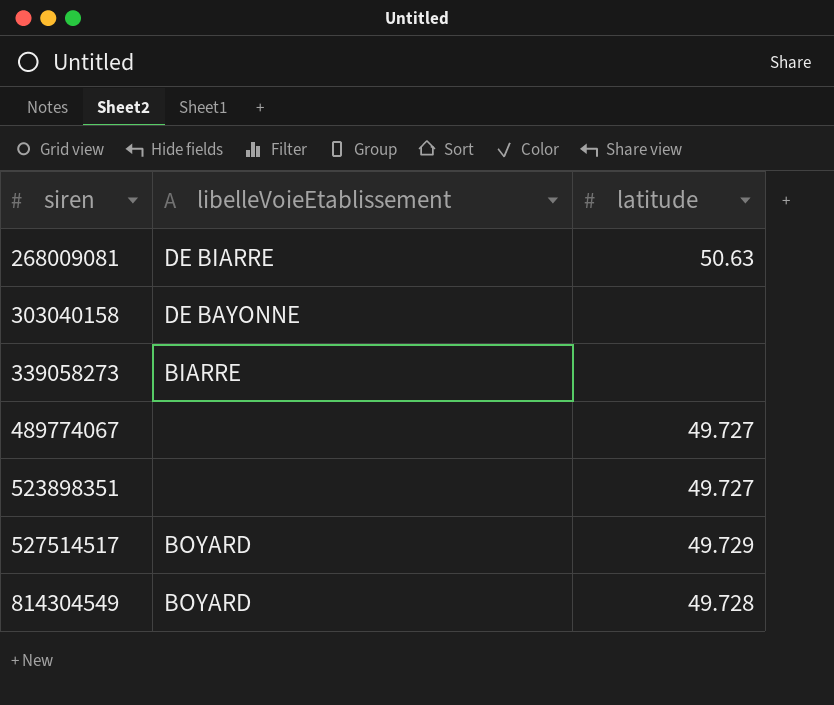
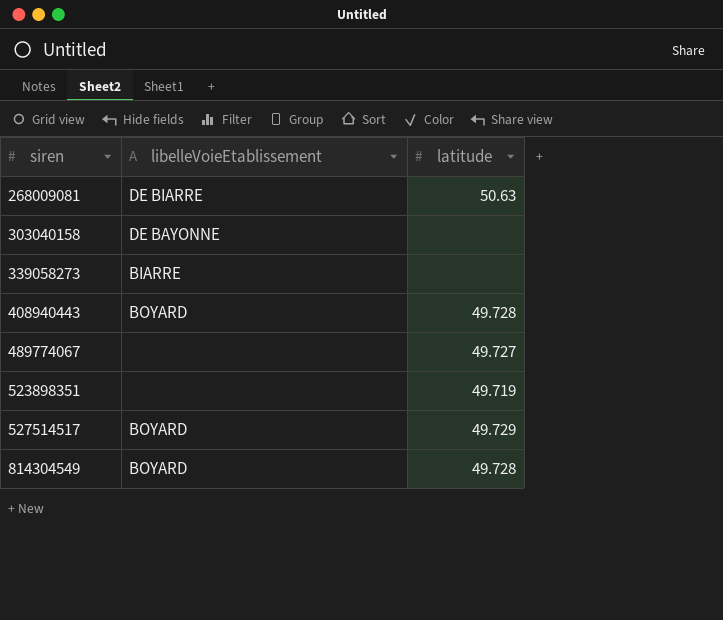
row 408940443: none -> BOYARD | 49.728
523898351 | latitude: 49.727 -> 49.719

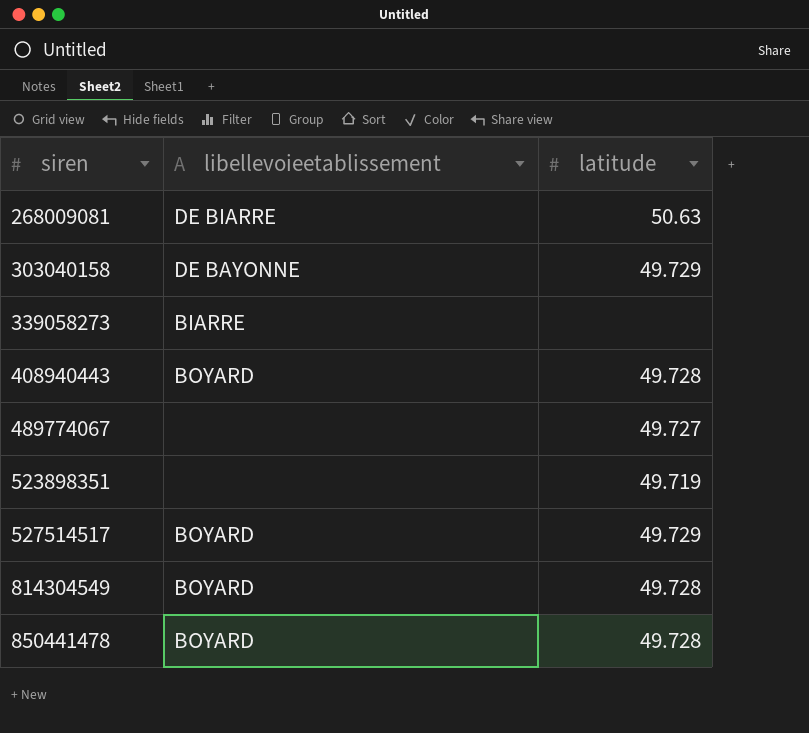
column name: libelleVoieEtablissement -> libellevoieetablissement
303040158 | latitude: none -> 49.729
row 850441478: none -> BOYARD | 49.728

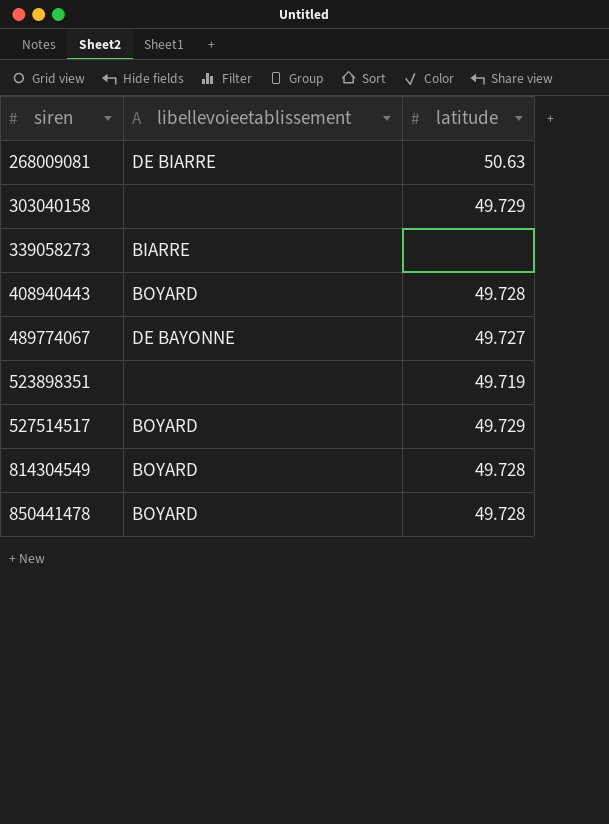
303040158 | libellevoieetablissement: DE BAYONNE -> none
489774067 | libellevoieetablissement: none -> DE BAYONNE

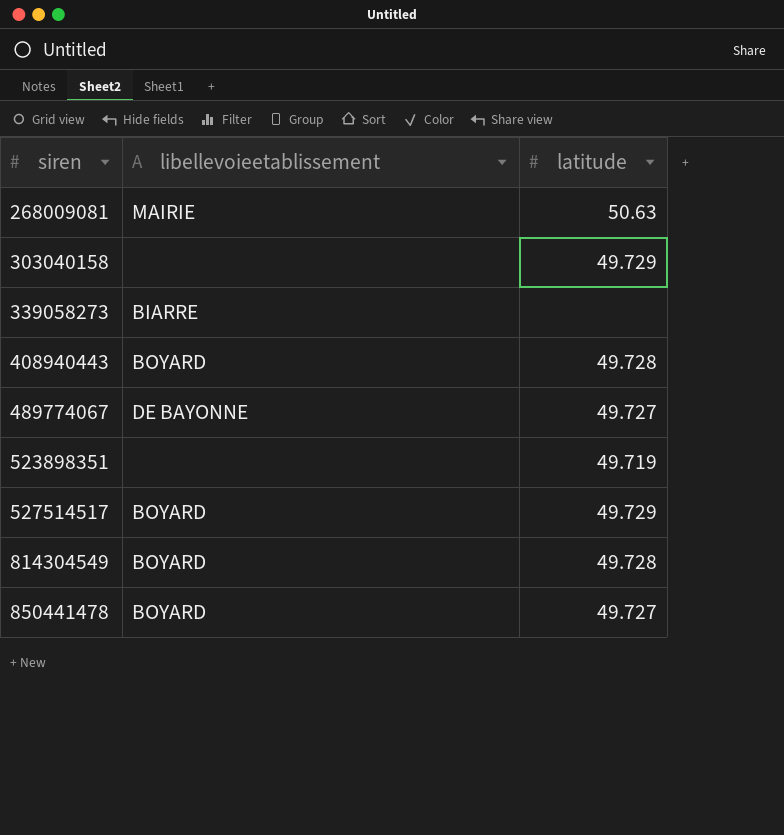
268009081 | libellevoieetablissement: DE BIARRE -> MAIRIE
850441478 | latitude: 49.728 -> 49.727

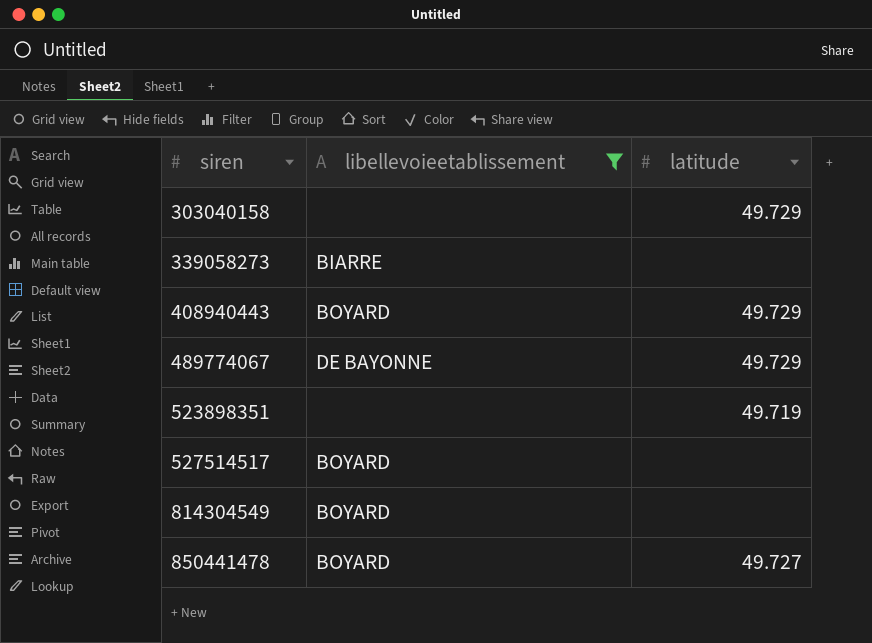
filter: none -> libellevoieetablissement != MAIRIE
408940443 | latitude: 49.728 -> 49.729
489774067 | latitude: 49.727 -> 49.729
527514517 | latitude: 49.729 -> none
814304549 | latitude: 49.728 -> none

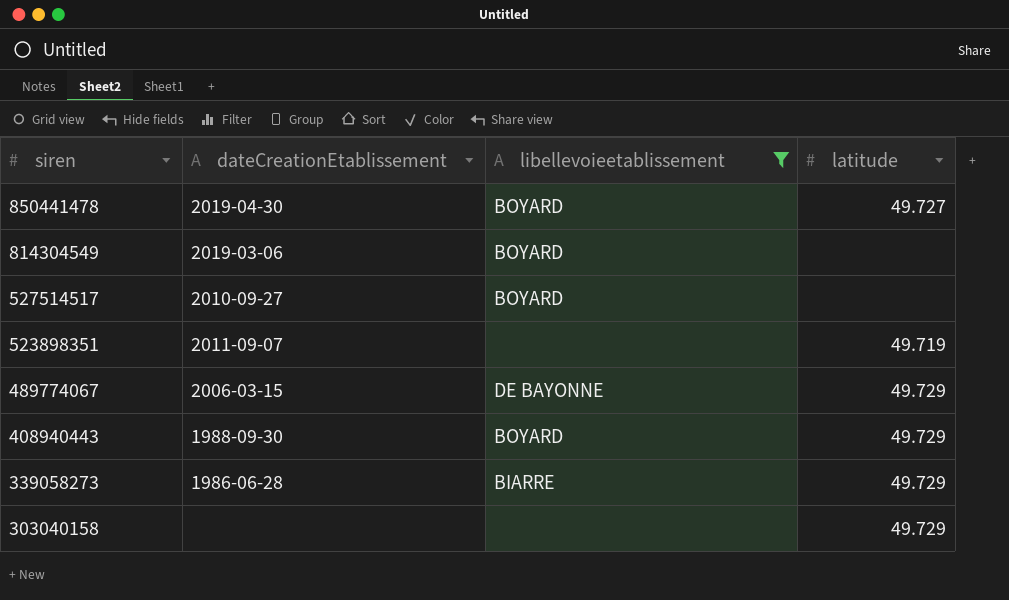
row order: siren ascending -> siren descending
column dateCreationEtablissement | position: none -> 2
339058273 | latitude: none -> 49.729

